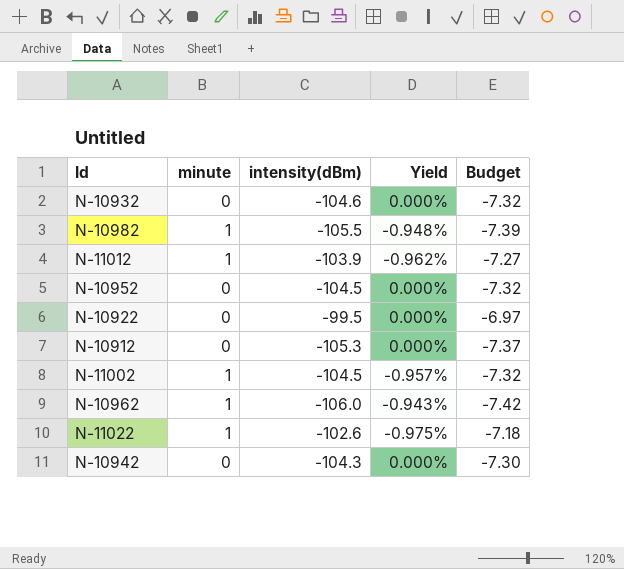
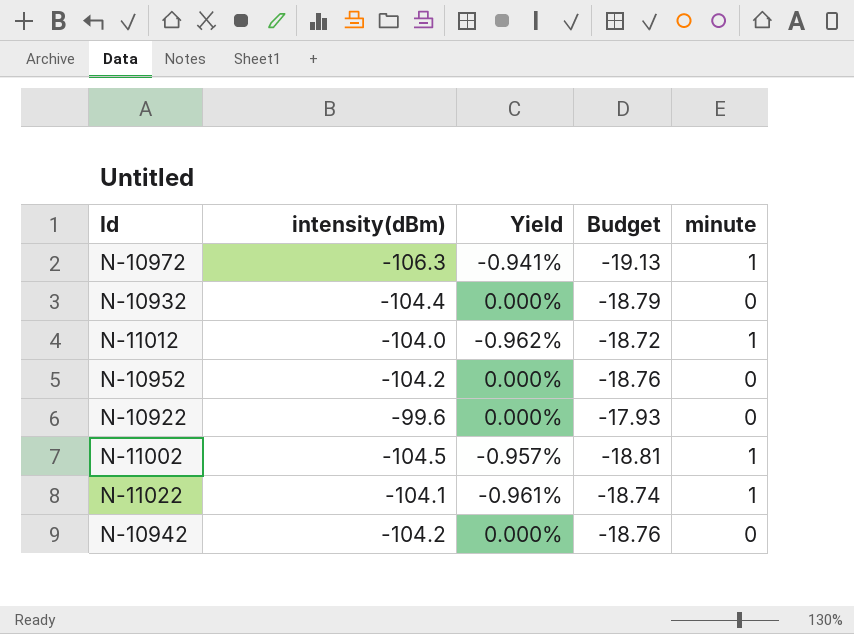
column Budget | formula: [intensity(dBm)] * 0.07 -> [intensity(dBm)] * 0.18
column minute | position: 2 -> 5
row N-10982: 1 | -105.5 | -0.948% | -7.39 -> none
row N-10912: 0 | -105.3 | 0.000% | -7.37 -> none
row N-10962: 1 | -106.0 | -0.943% | -7.42 -> none
row N-10972: none -> -106.3 | -0.941% | -19.13 | 1
N-10932 | intensity(dBm): -104.6 -> -104.4
N-11012 | intensity(dBm): -103.9 -> -104.0
N-10952 | intensity(dBm): -104.5 -> -104.2
N-10922 | intensity(dBm): -99.5 -> -99.6
N-11022 | intensity(dBm): -102.6 -> -104.1
N-11022 | Yield: -0.975% -> -0.961%
N-10942 | intensity(dBm): -104.3 -> -104.2

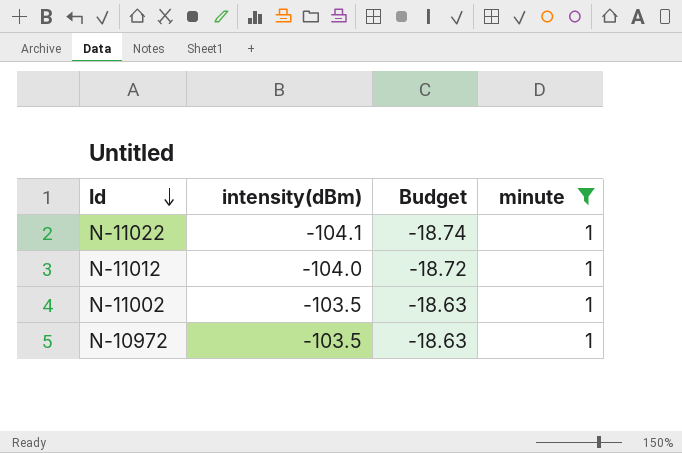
filter: none -> minute = 1
row order: none -> Id descending
column Yield | formula: [minute] / [intensity(dBm)] -> none
N-11002 | intensity(dBm): -104.5 -> -103.5
N-11002 | Budget: -18.81 -> -18.63
N-10972 | intensity(dBm): -106.3 -> -103.5
N-10972 | Budget: -19.13 -> -18.63

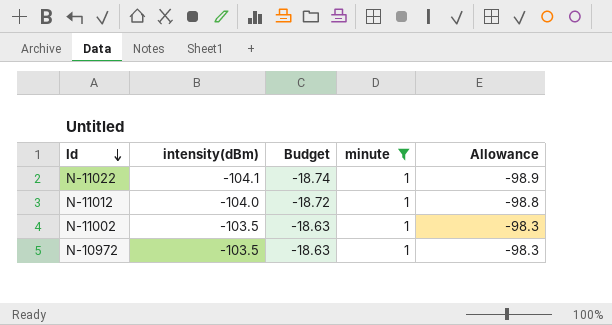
column Allowance | formula: none -> [intensity(dBm)] * 0.95

